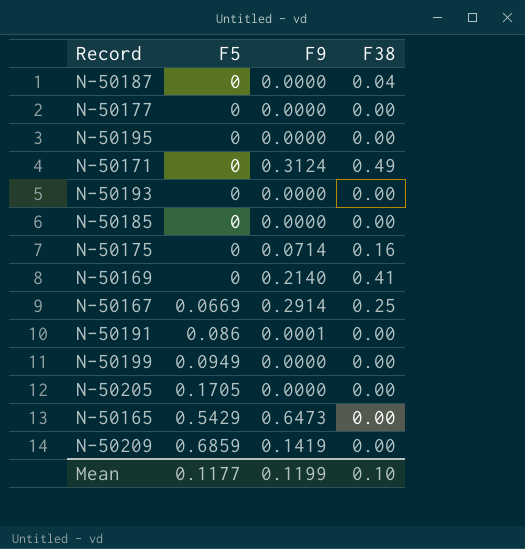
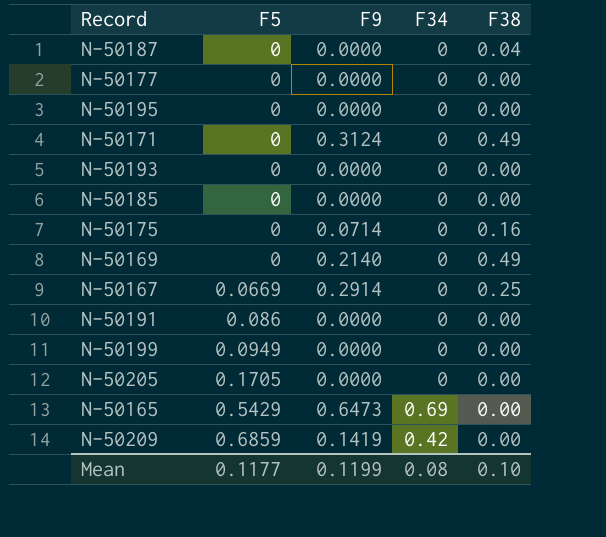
column F34 | position: none -> 4
N-50169 | F38: 0.41 -> 0.49
N-50191 | F9: 0.0001 -> 0.0000

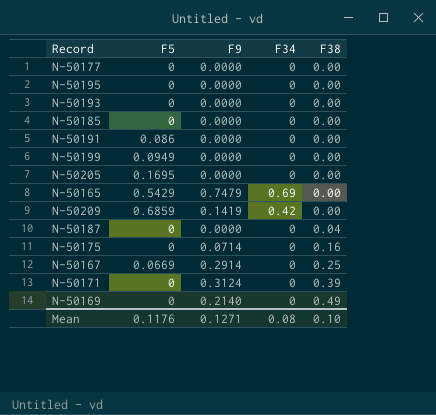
row order: F5 ascending -> F38 ascending
N-50205 | F5: 0.1705 -> 0.1695
N-50165 | F9: 0.6473 -> 0.7479
N-50171 | F38: 0.49 -> 0.39
Mean | F5: 0.1177 -> 0.1176
Mean | F9: 0.1199 -> 0.1271

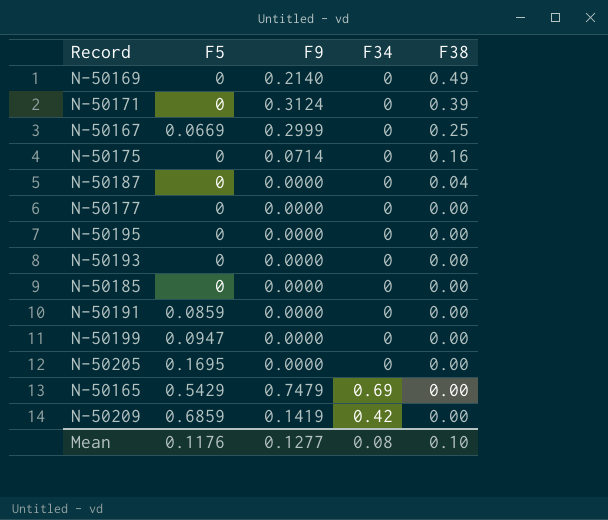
row order: F38 ascending -> F38 descending
N-50167 | F9: 0.2914 -> 0.2999
N-50191 | F5: 0.086 -> 0.0859
N-50199 | F5: 0.0949 -> 0.0947
Mean | F9: 0.1271 -> 0.1277

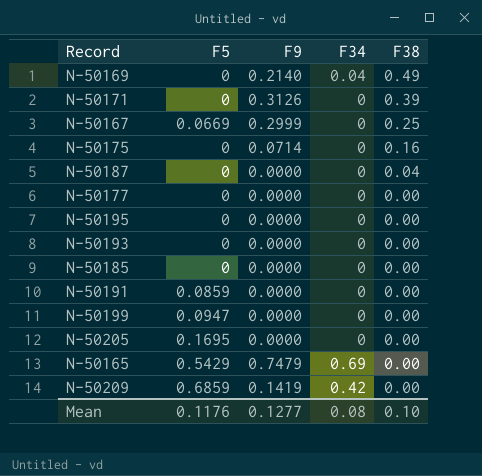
N-50169 | F34: 0 -> 0.04
N-50171 | F9: 0.3124 -> 0.3126

